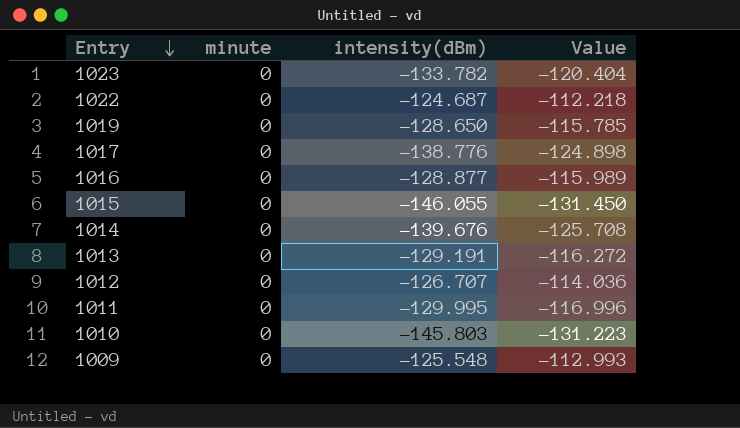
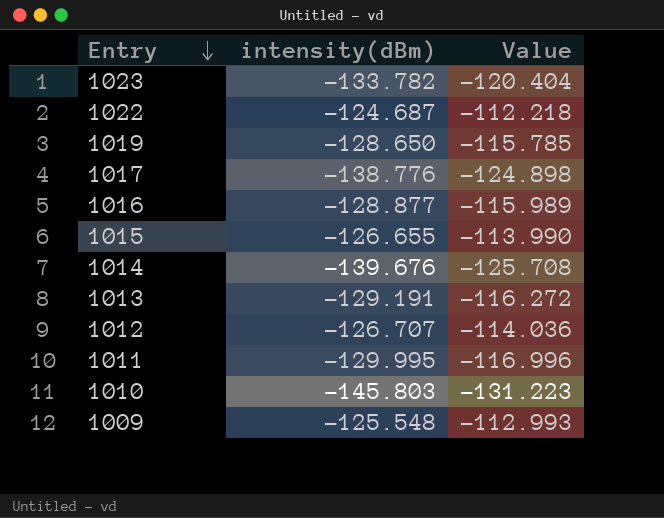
column minute | position: 2 -> none
1015 | intensity(dBm): -146.055 -> -126.655
1015 | Value: -131.450 -> -113.990

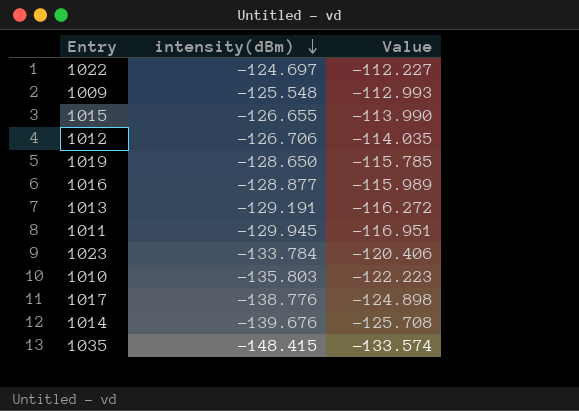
row order: Entry descending -> intensity(dBm) descending
1022 | intensity(dBm): -124.687 -> -124.697
1022 | Value: -112.218 -> -112.227
1012 | intensity(dBm): -126.707 -> -126.706
1012 | Value: -114.036 -> -114.035
1011 | intensity(dBm): -129.995 -> -129.945
1011 | Value: -116.996 -> -116.951
1023 | intensity(dBm): -133.782 -> -133.784
1023 | Value: -120.404 -> -120.406
1010 | intensity(dBm): -145.803 -> -135.803
1010 | Value: -131.223 -> -122.223
row 1035: none -> -148.415 | -133.574

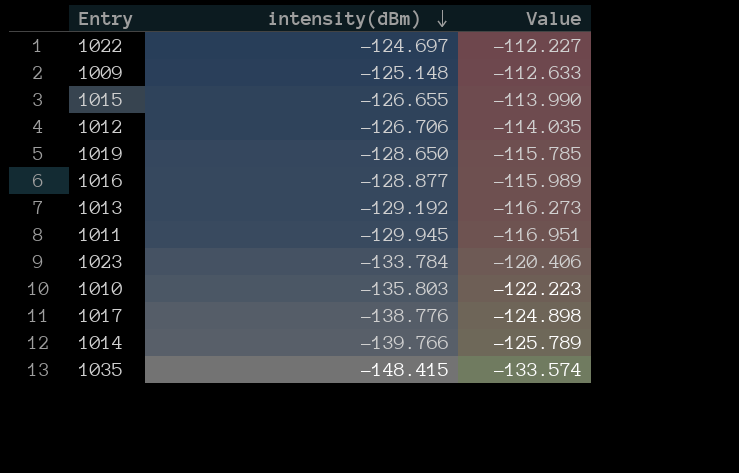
1009 | intensity(dBm): -125.548 -> -125.148
1009 | Value: -112.993 -> -112.633
1013 | intensity(dBm): -129.191 -> -129.192
1013 | Value: -116.272 -> -116.273
1014 | intensity(dBm): -139.676 -> -139.766
1014 | Value: -125.708 -> -125.789

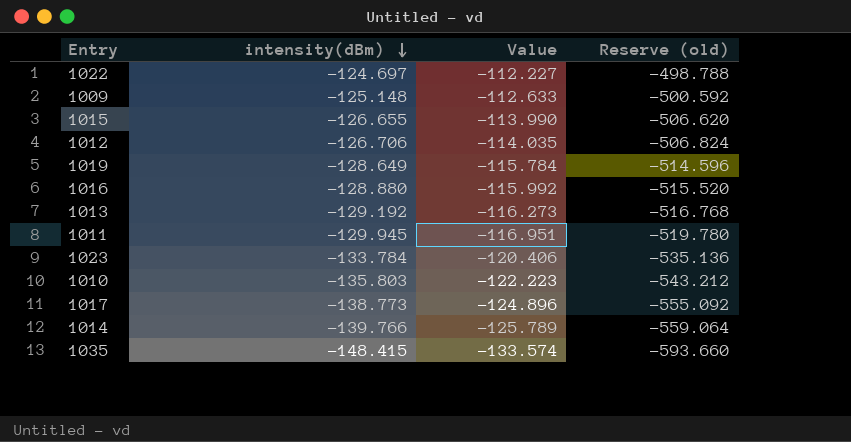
column Reserve (old) | formula: none -> [intensity(dBm)] * 4
1019 | intensity(dBm): -128.650 -> -128.649
1019 | Value: -115.785 -> -115.784
1016 | intensity(dBm): -128.877 -> -128.880
1016 | Value: -115.989 -> -115.992
1017 | intensity(dBm): -138.776 -> -138.773
1017 | Value: -124.898 -> -124.896

